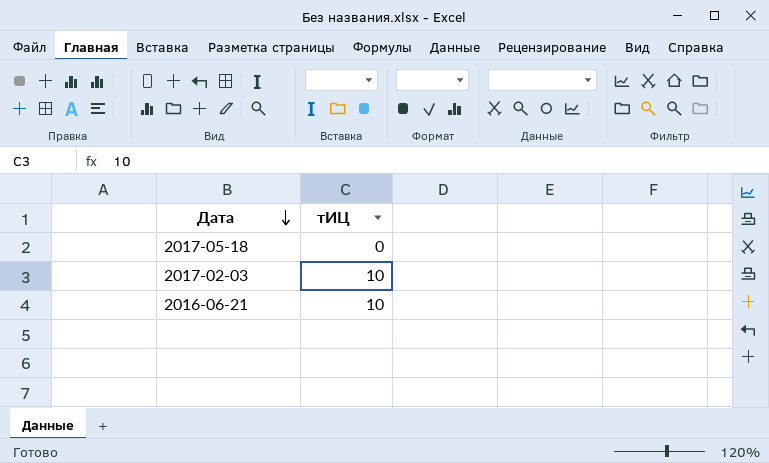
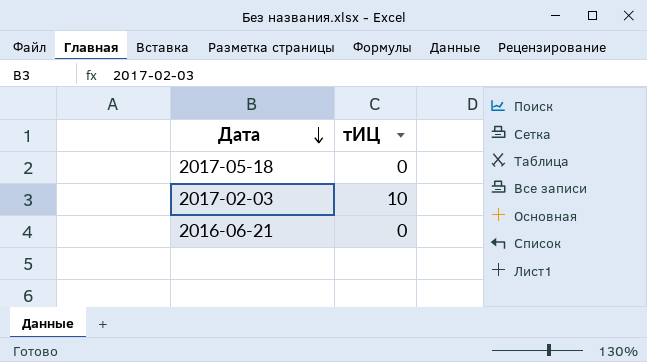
2016-06-21 | тИЦ: 10 -> 0

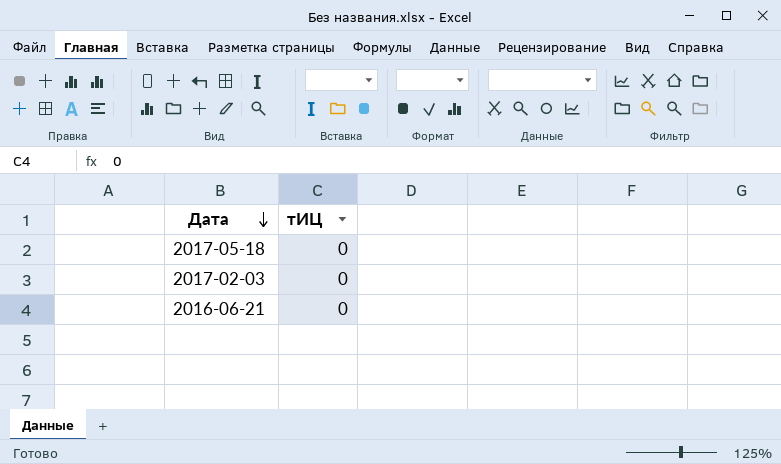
2017-02-03 | тИЦ: 10 -> 0

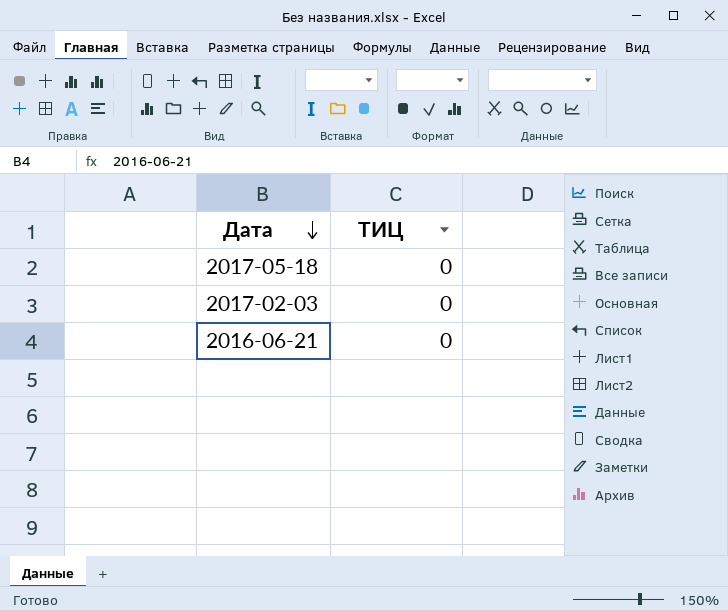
column name: тИЦ -> ТИЦ

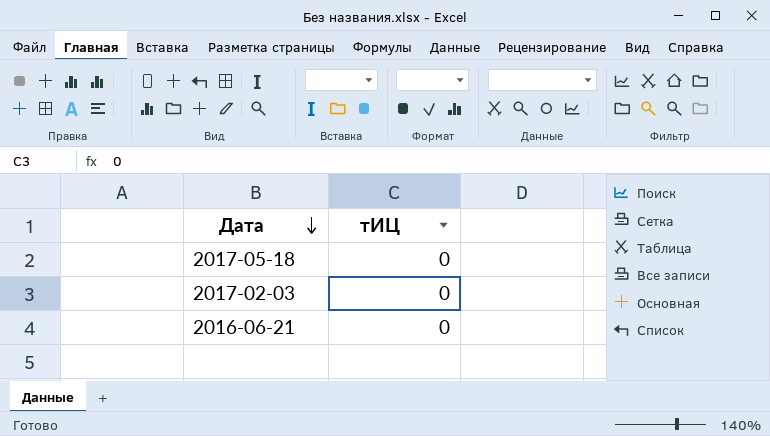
column name: ТИЦ -> тИЦ

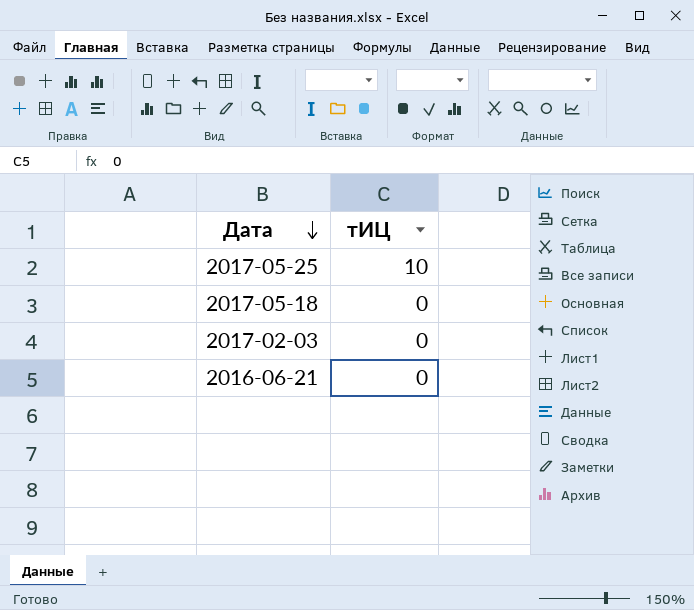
row 2017-05-25: none -> 10

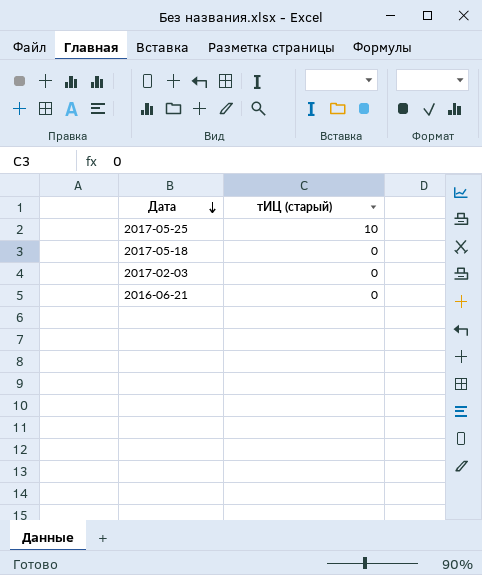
column name: тИЦ -> тИЦ (старый)

